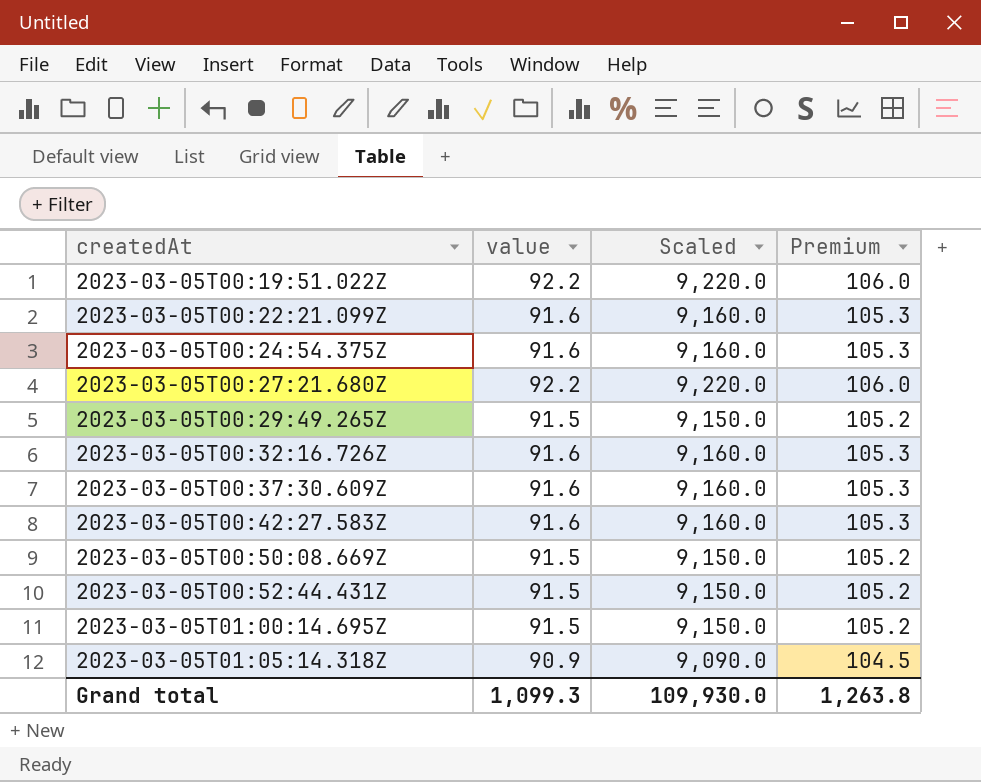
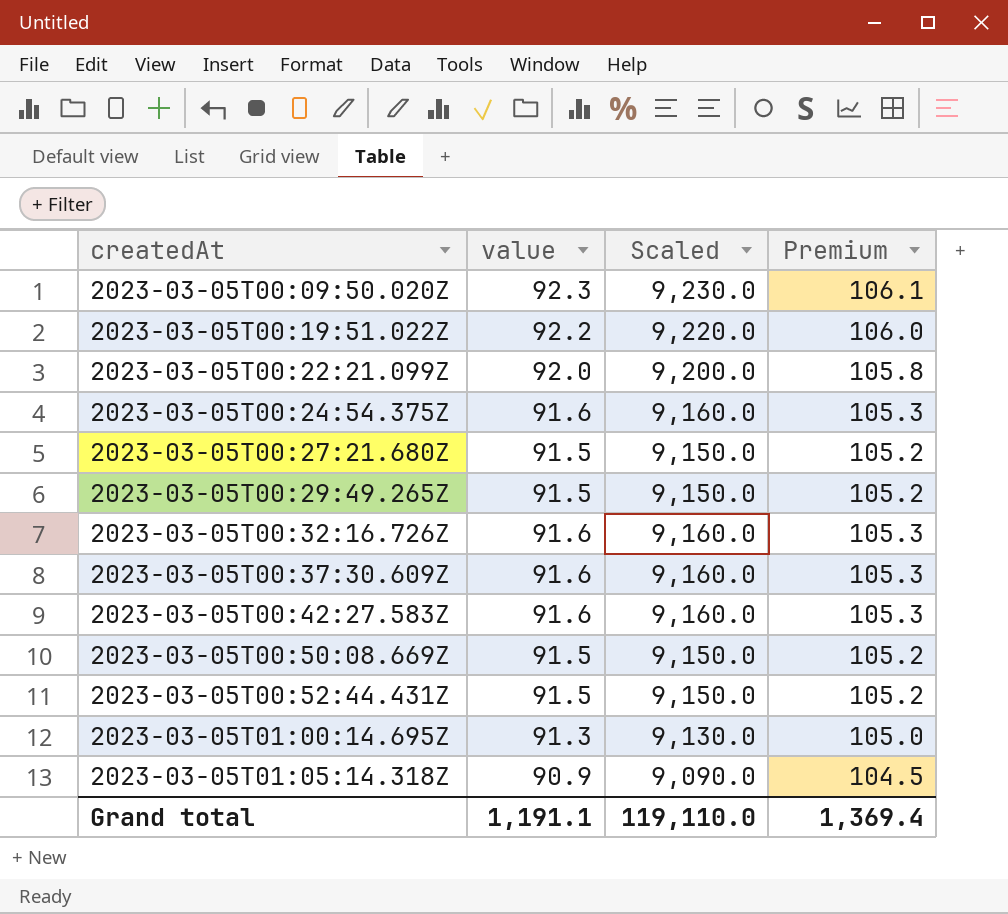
row 2023-03-05T00:09:50.020Z: none -> 92.3 | 9,230.0 | 106.1
2023-03-05T00:22:21.099Z | value: 91.6 -> 92.0
2023-03-05T00:22:21.099Z | Scaled: 9,160.0 -> 9,200.0
2023-03-05T00:22:21.099Z | Premium: 105.3 -> 105.8
2023-03-05T00:27:21.680Z | value: 92.2 -> 91.5
2023-03-05T00:27:21.680Z | Scaled: 9,220.0 -> 9,150.0
2023-03-05T00:27:21.680Z | Premium: 106.0 -> 105.2
2023-03-05T01:00:14.695Z | value: 91.5 -> 91.3
2023-03-05T01:00:14.695Z | Scaled: 9,150.0 -> 9,130.0
2023-03-05T01:00:14.695Z | Premium: 105.2 -> 105.0
Grand total | value: 1,099.3 -> 1,191.1
Grand total | Scaled: 109,930.0 -> 119,110.0
Grand total | Premium: 1,263.8 -> 1,369.4

